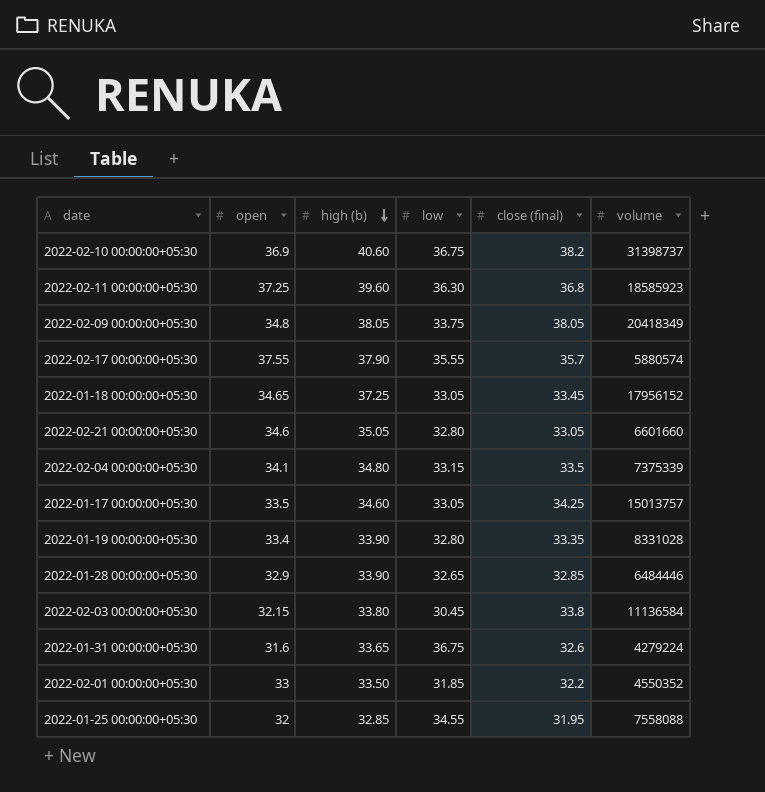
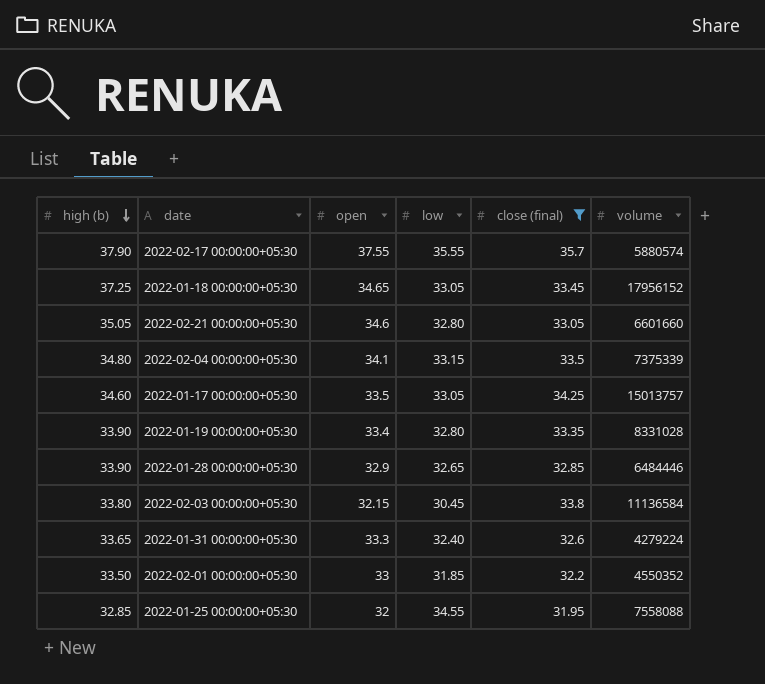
filter: none -> close (final) <= 35.7
column high (b) | position: 3 -> 1
2022-01-31 00:00:00+05:30 | open: 31.6 -> 33.3
2022-01-31 00:00:00+05:30 | low: 36.75 -> 32.40

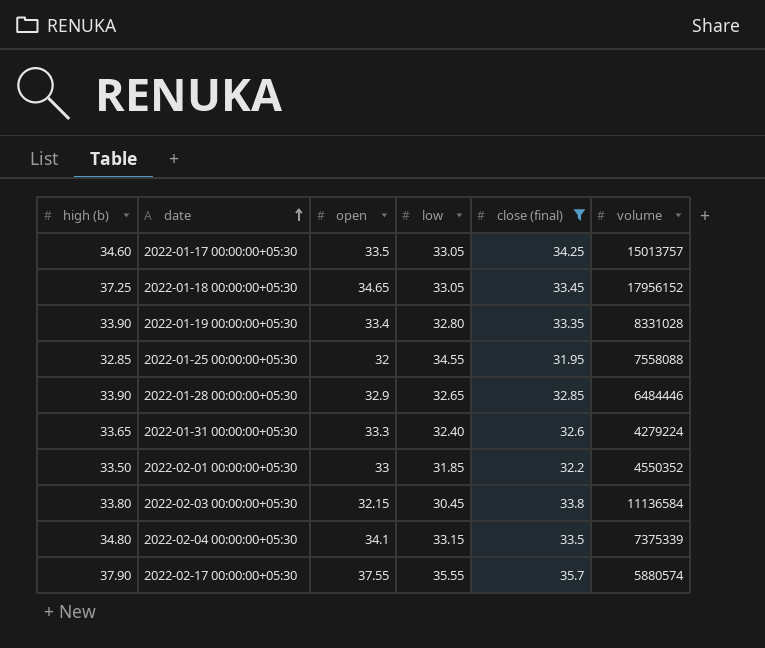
row order: high (b) descending -> date ascending
row 2022-02-21 00:00:00+05:30: 35.05 | 34.6 | 32.80 | 33.05 | 6601660 -> none

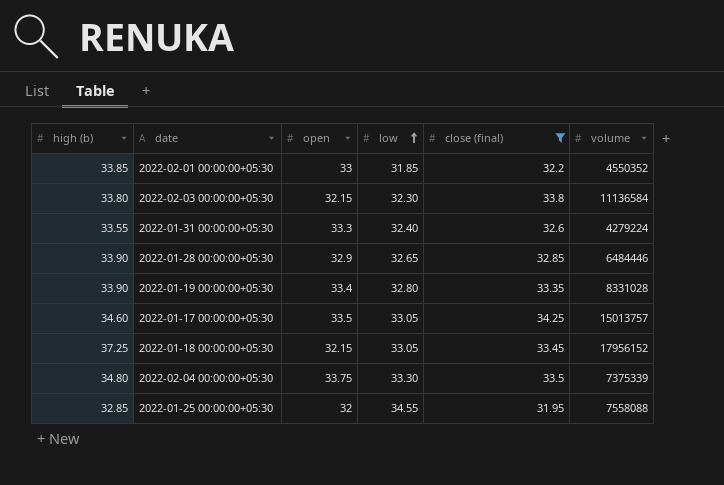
row order: date ascending -> low ascending
row 2022-02-17 00:00:00+05:30: 37.90 | 37.55 | 35.55 | 35.7 | 5880574 -> none
2022-02-01 00:00:00+05:30 | high (b): 33.50 -> 33.85
2022-02-03 00:00:00+05:30 | low: 30.45 -> 32.30
2022-01-31 00:00:00+05:30 | high (b): 33.65 -> 33.55
2022-01-18 00:00:00+05:30 | open: 34.65 -> 32.15
2022-02-04 00:00:00+05:30 | open: 34.1 -> 33.75
2022-02-04 00:00:00+05:30 | low: 33.15 -> 33.30

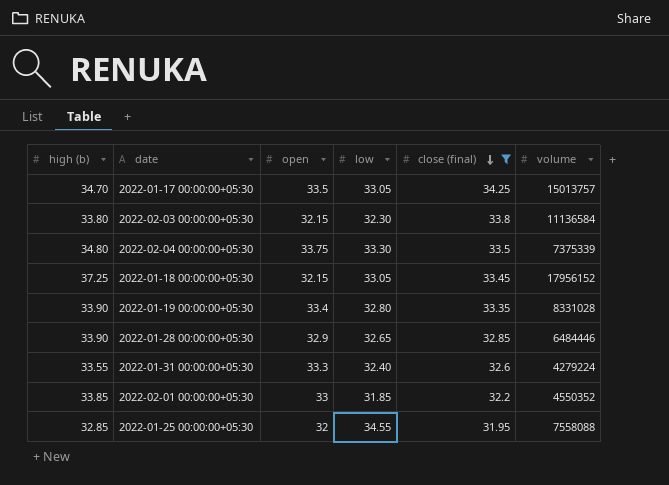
row order: low ascending -> close (final) descending
2022-01-17 00:00:00+05:30 | high (b): 34.60 -> 34.70

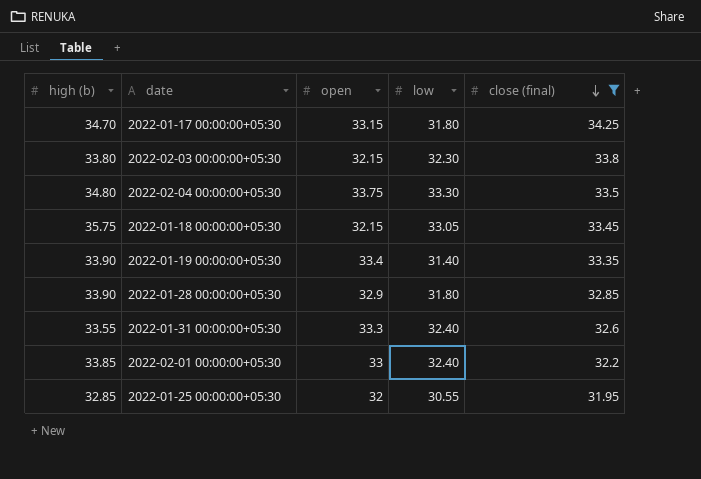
column volume | position: 6 -> none
2022-01-17 00:00:00+05:30 | open: 33.5 -> 33.15
2022-01-17 00:00:00+05:30 | low: 33.05 -> 31.80
2022-01-18 00:00:00+05:30 | high (b): 37.25 -> 35.75
2022-01-19 00:00:00+05:30 | low: 32.80 -> 31.40
2022-01-28 00:00:00+05:30 | low: 32.65 -> 31.80
2022-02-01 00:00:00+05:30 | low: 31.85 -> 32.40
2022-01-25 00:00:00+05:30 | low: 34.55 -> 30.55

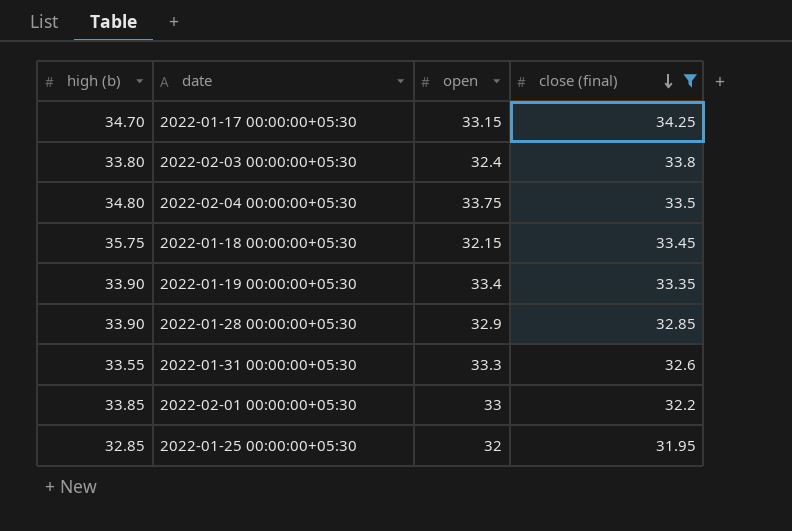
column low | position: 4 -> none
2022-02-03 00:00:00+05:30 | open: 32.15 -> 32.4

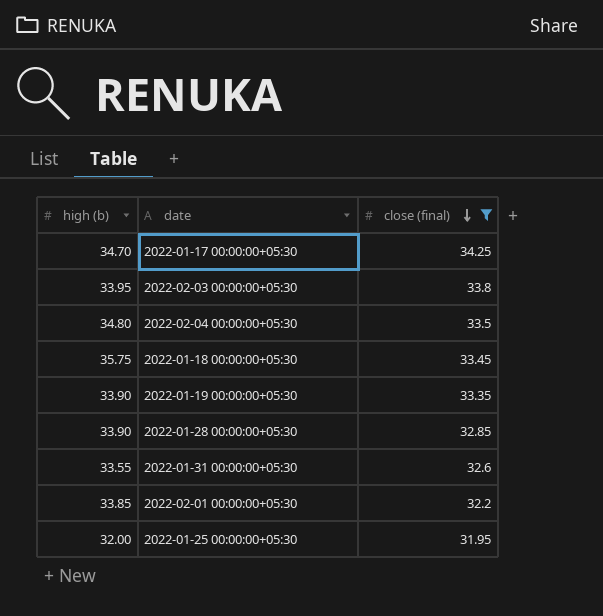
column open | position: 3 -> none
2022-02-03 00:00:00+05:30 | high (b): 33.80 -> 33.95
2022-01-25 00:00:00+05:30 | high (b): 32.85 -> 32.00

